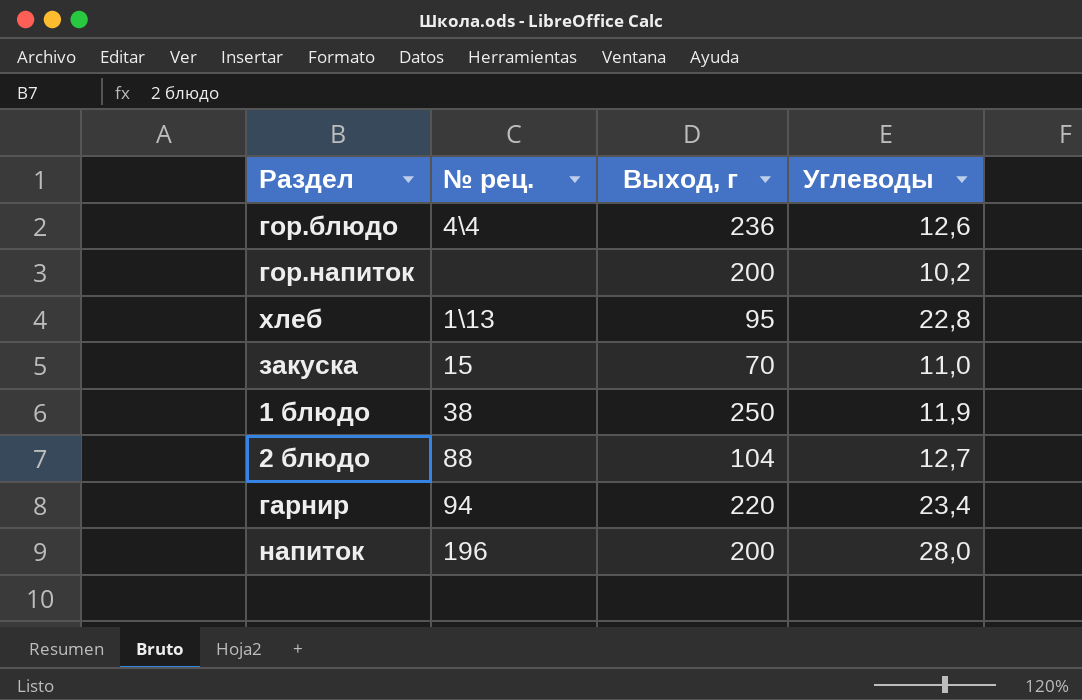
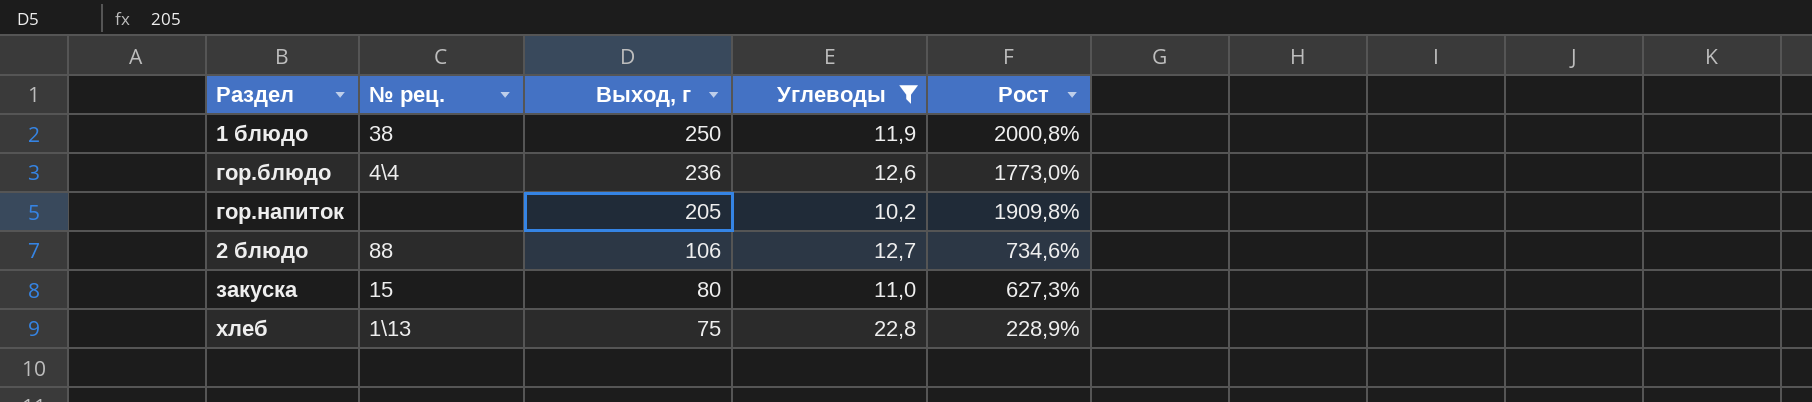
filter: none -> Углеводы <= 22,8
row order: none -> Выход, г descending
column Рост | formula: none -> ([Выход, г] - [Углеводы]) / [Углеводы]
гор.напиток | Выход, г: 200 -> 205
2 блюдо | Выход, г: 104 -> 106
закуска | Выход, г: 70 -> 80
хлеб | Выход, г: 95 -> 75

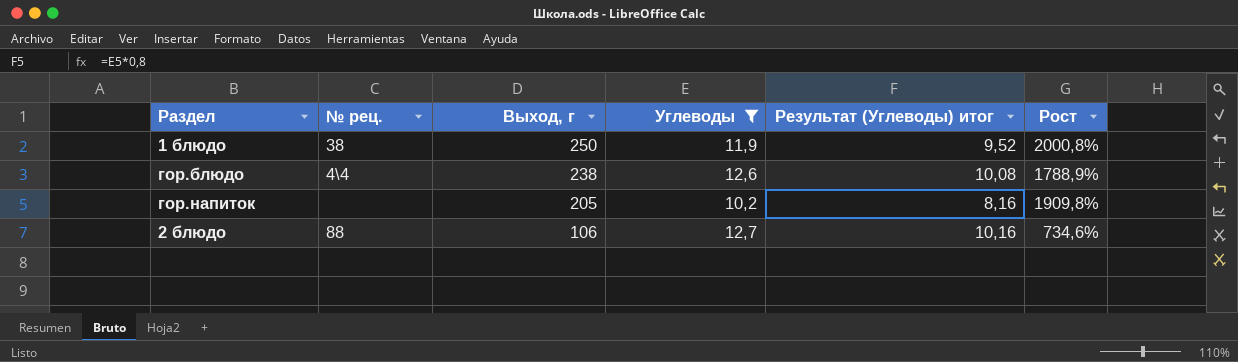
column Результат (Углеводы) итог | formula: none -> [Углеводы] * 0,8
row закуска: 15 | 80 | 11,0 | 627,3% -> none
row хлеб: 1\13 | 75 | 22,8 | 228,9% -> none
гор.блюдо | Выход, г: 236 -> 238
гор.блюдо | Рост: 1773,0% -> 1788,9%

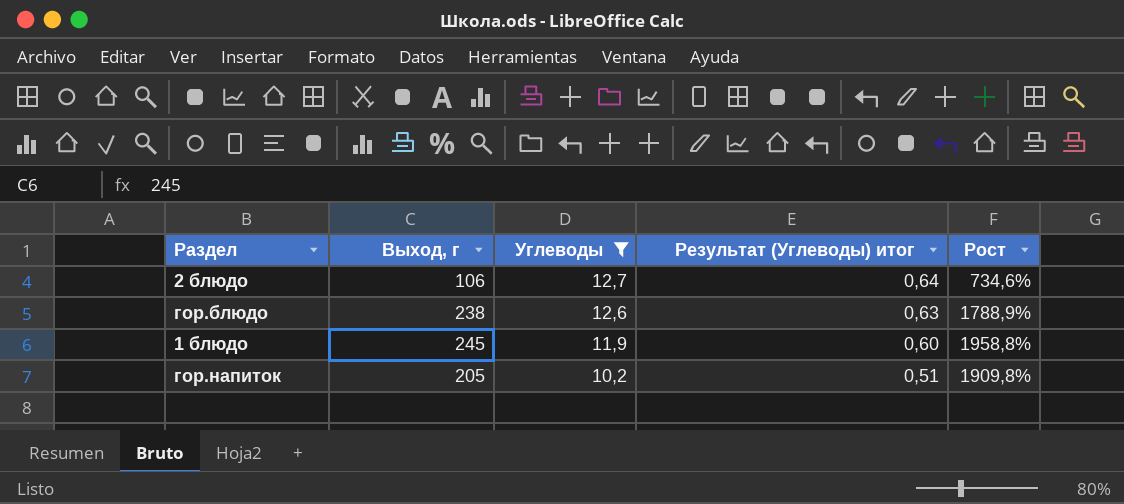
row order: Выход, г descending -> Углеводы descending
column № рец. | position: 2 -> none
column Результат (Углеводы) итог | formula: [Углеводы] * 0,8 -> [Углеводы] * 0,05
1 блюдо | Выход, г: 250 -> 245
1 блюдо | Рост: 2000,8% -> 1958,8%

